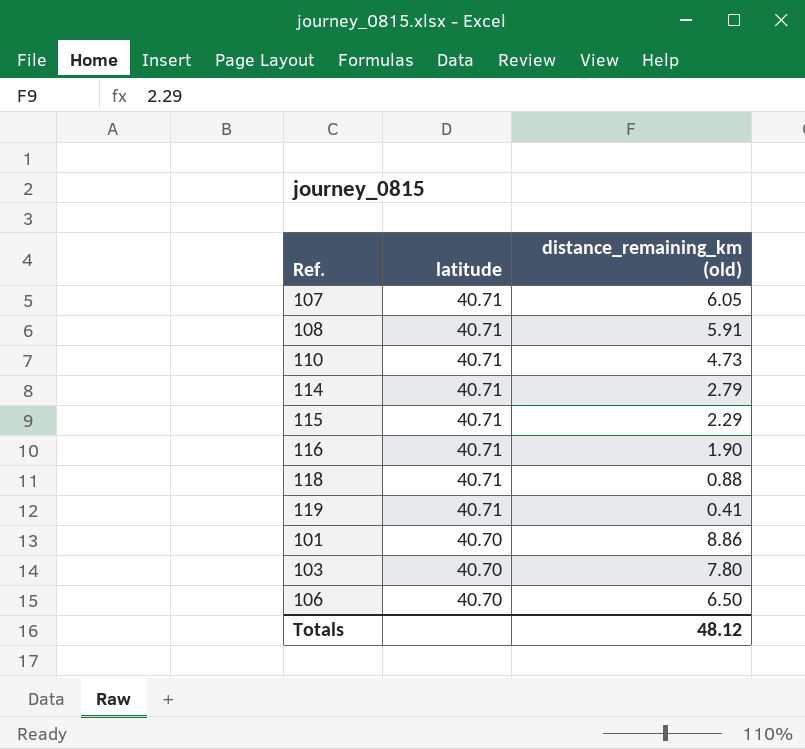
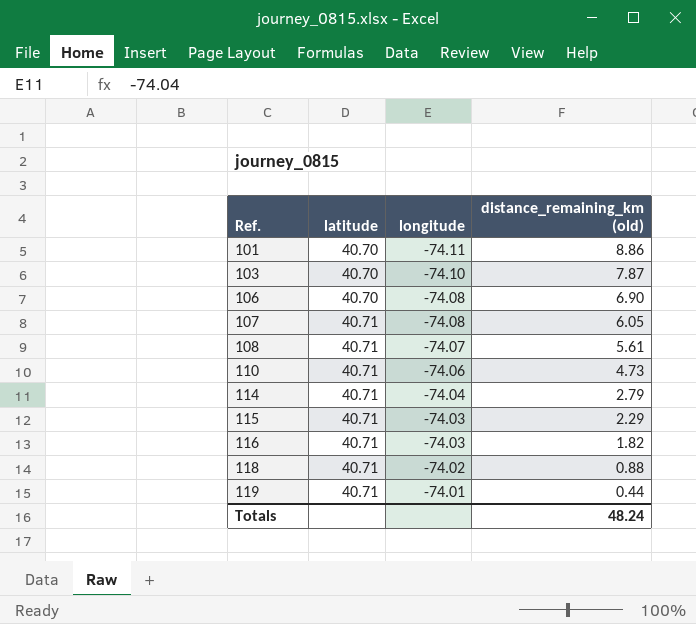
row order: latitude descending -> Ref. ascending
column longitude | position: none -> 3
103 | distance_remaining_km (old): 7.80 -> 7.87
106 | distance_remaining_km (old): 6.50 -> 6.90
108 | distance_remaining_km (old): 5.91 -> 5.61
116 | distance_remaining_km (old): 1.90 -> 1.82
119 | distance_remaining_km (old): 0.41 -> 0.44
Totals | distance_remaining_km (old): 48.12 -> 48.24

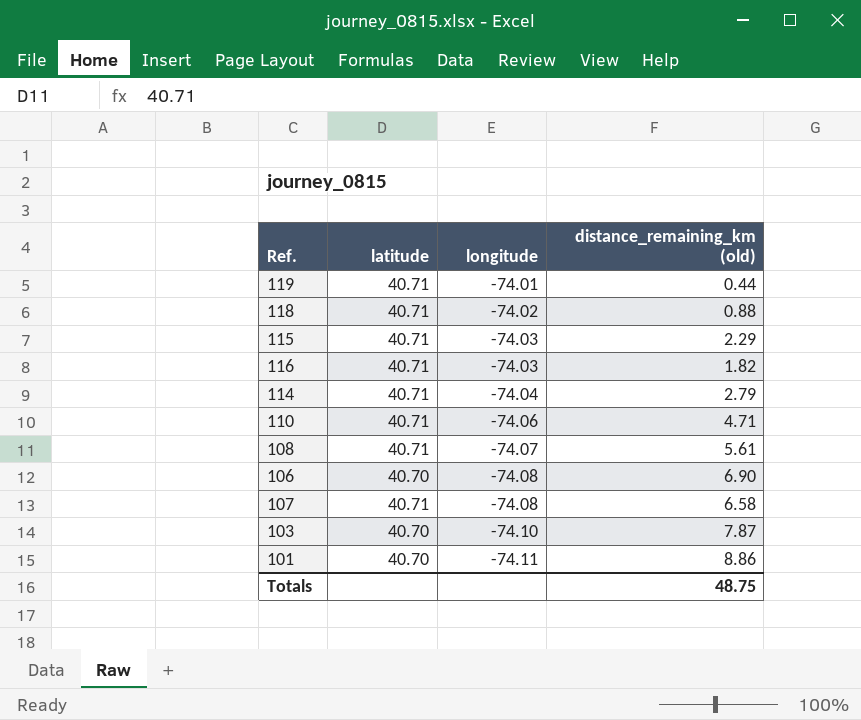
row order: Ref. ascending -> longitude descending
110 | distance_remaining_km (old): 4.73 -> 4.71
107 | distance_remaining_km (old): 6.05 -> 6.58
Totals | distance_remaining_km (old): 48.24 -> 48.75

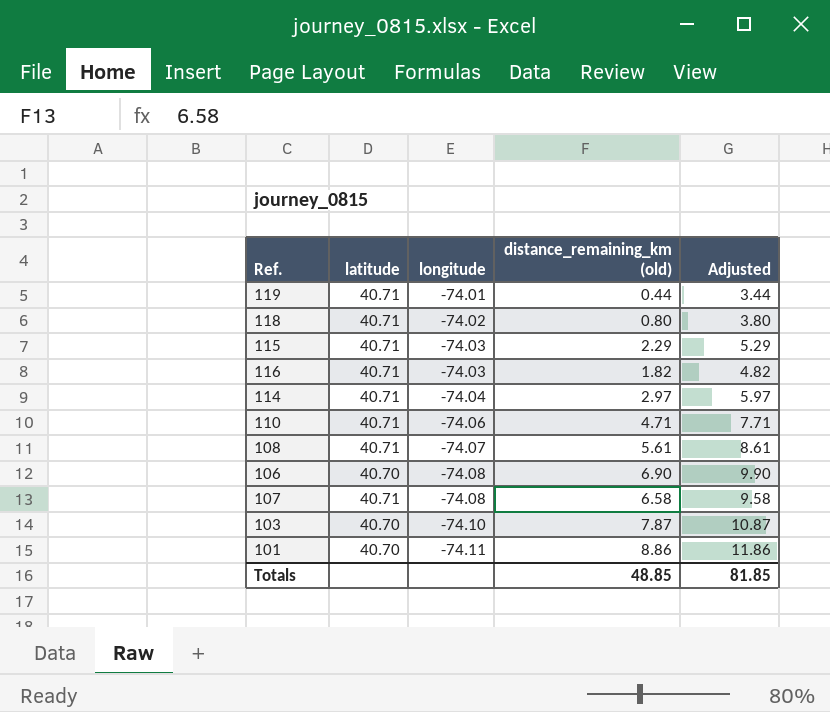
column Adjusted | formula: none -> [distance_remaining_km (old)] + 3
118 | distance_remaining_km (old): 0.88 -> 0.80
114 | distance_remaining_km (old): 2.79 -> 2.97
Totals | distance_remaining_km (old): 48.75 -> 48.85

